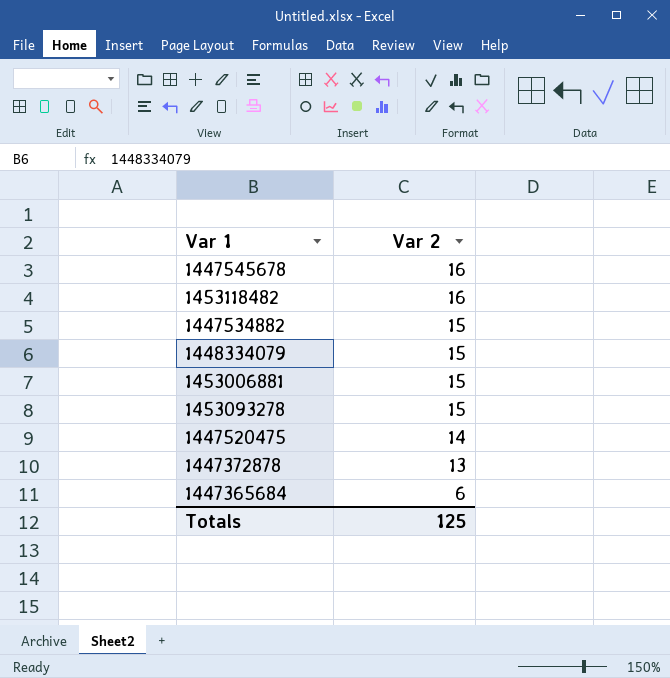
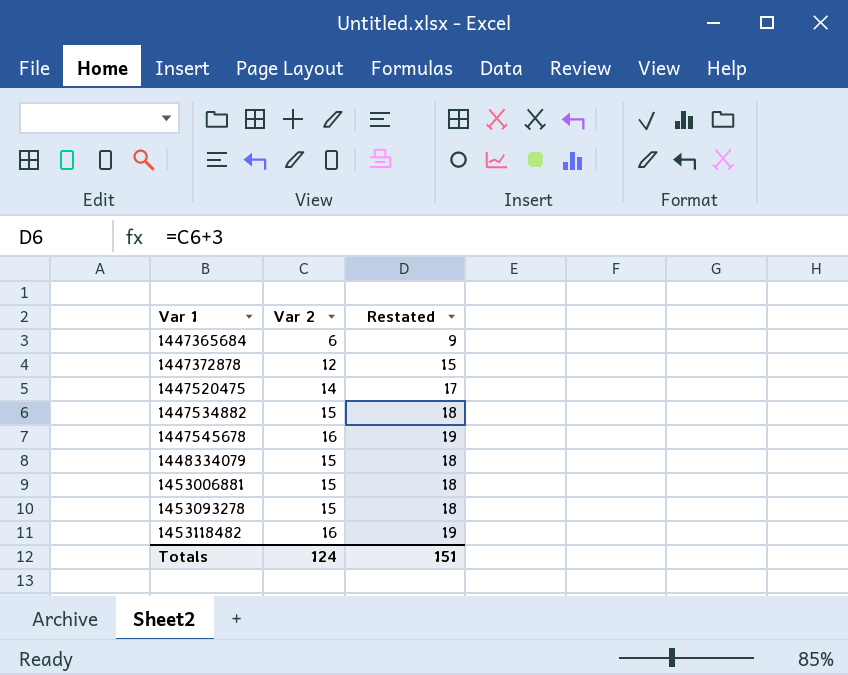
row order: Var 2 descending -> Var 1 ascending
column Restated | formula: none -> [Var 2] + 3
1447372878 | Var 2: 13 -> 12
Totals | Var 2: 125 -> 124

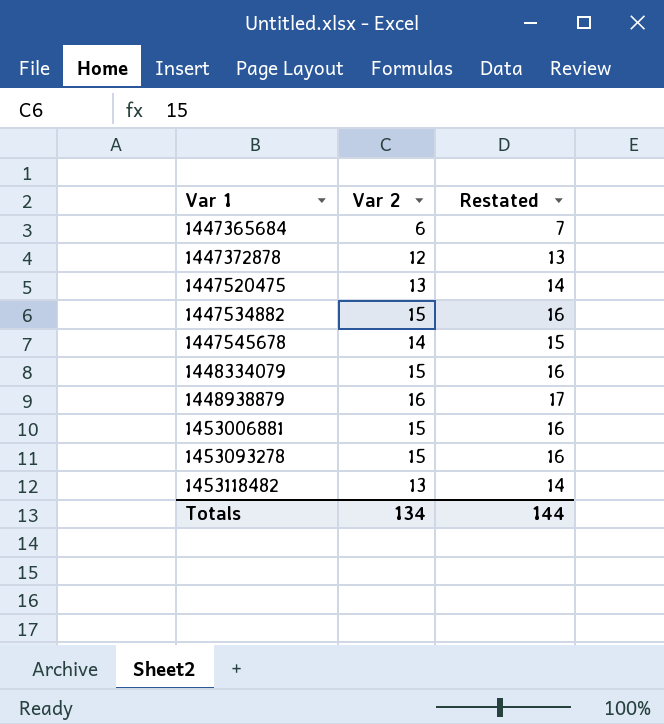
column Restated | formula: [Var 2] + 3 -> [Var 2] + 1
1447520475 | Var 2: 14 -> 13
1447545678 | Var 2: 16 -> 14
row 1448938879: none -> 16 | 17
1453118482 | Var 2: 16 -> 13
Totals | Var 2: 124 -> 134
Totals | Restated: 151 -> 144

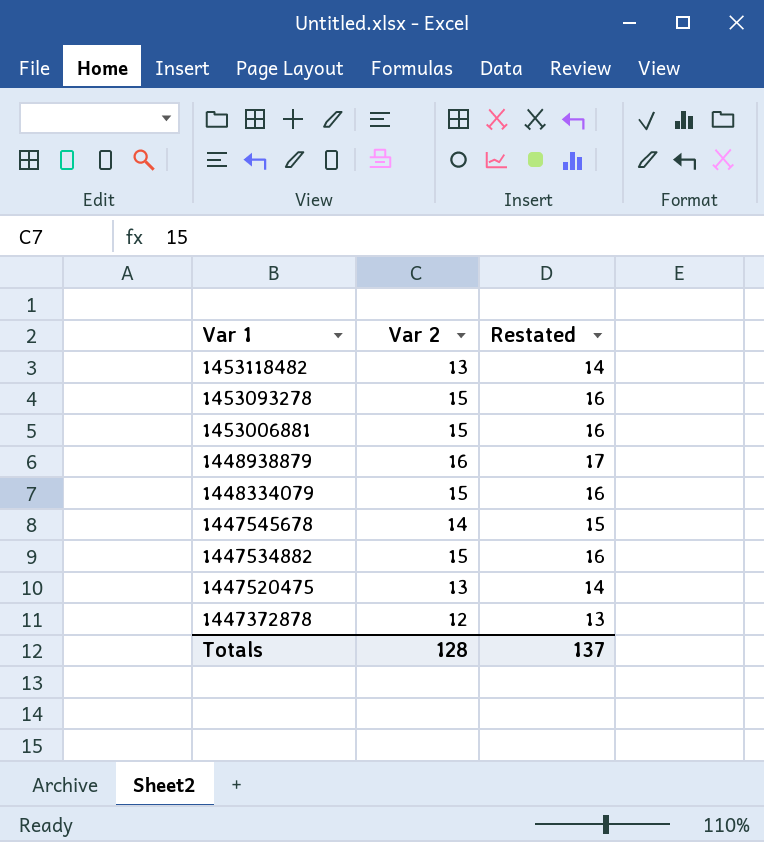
row order: Var 1 ascending -> Var 1 descending
row 1447365684: 6 | 7 -> none
Totals | Var 2: 134 -> 128
Totals | Restated: 144 -> 137

